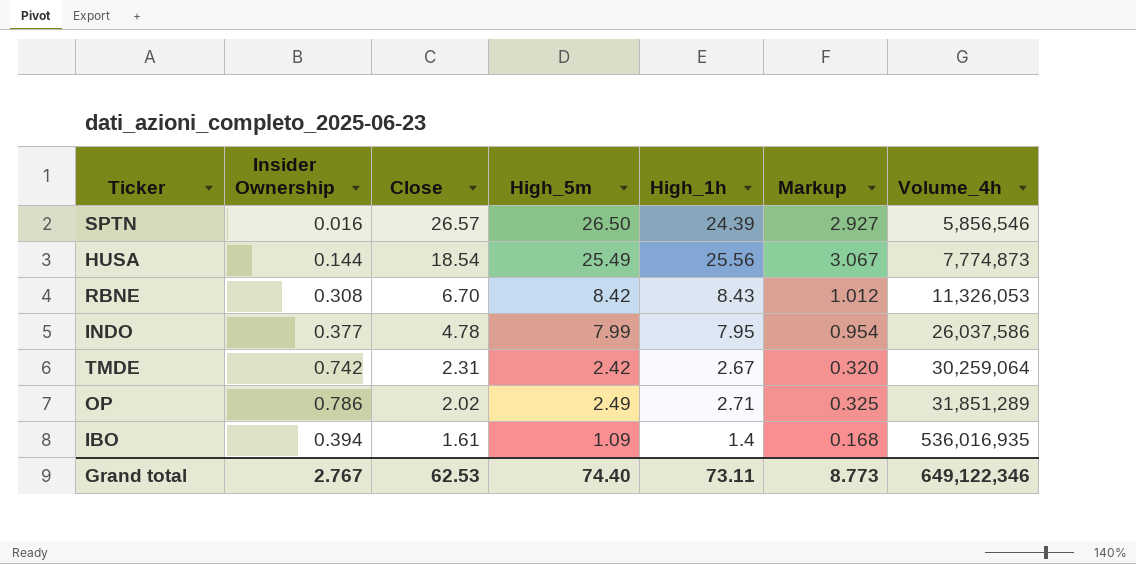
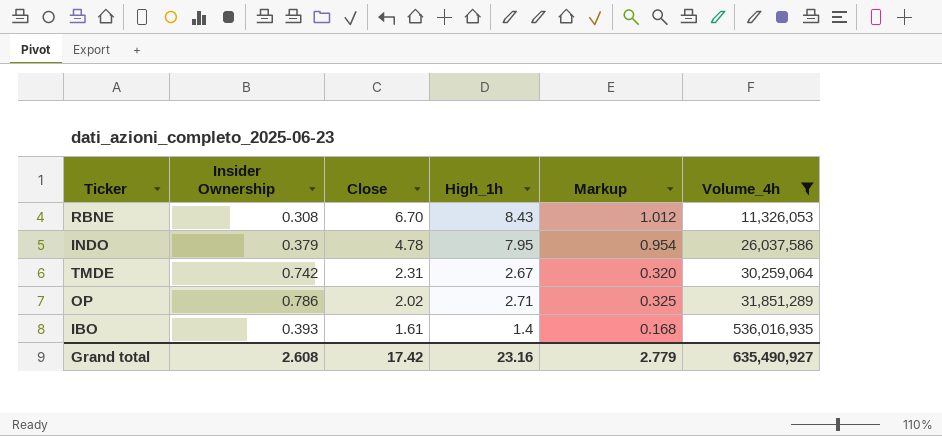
filter: none -> Volume_4h >= 11,326,053
column High_5m | position: 4 -> none
INDO | Insider Ownership: 0.377 -> 0.379
IBO | Insider Ownership: 0.394 -> 0.393
Grand total | Insider Ownership: 2.767 -> 2.608
Grand total | Close: 62.53 -> 17.42
Grand total | High_1h: 73.11 -> 23.16
Grand total | Markup: 8.773 -> 2.779
Grand total | Volume_4h: 649,122,346 -> 635,490,927

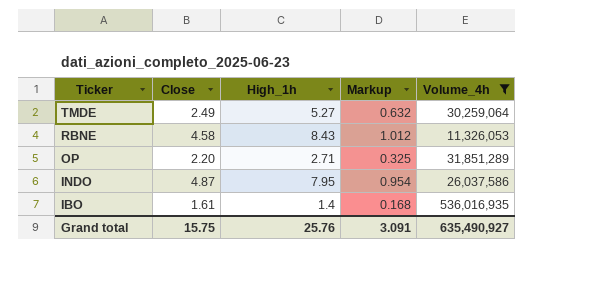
row order: Close descending -> Ticker descending
column Insider Ownership | position: 2 -> none
TMDE | Close: 2.31 -> 2.49
TMDE | High_1h: 2.67 -> 5.27
TMDE | Markup: 0.320 -> 0.632
RBNE | Close: 6.70 -> 4.58
OP | Close: 2.02 -> 2.20
INDO | Close: 4.78 -> 4.87
Grand total | Close: 17.42 -> 15.75
Grand total | High_1h: 23.16 -> 25.76
Grand total | Markup: 2.779 -> 3.091

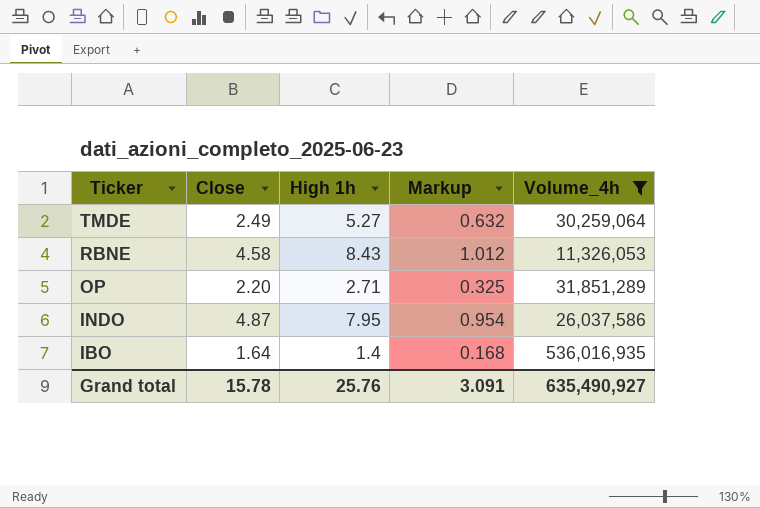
column name: High_1h -> High 1h
IBO | Close: 1.61 -> 1.64
Grand total | Close: 15.75 -> 15.78

